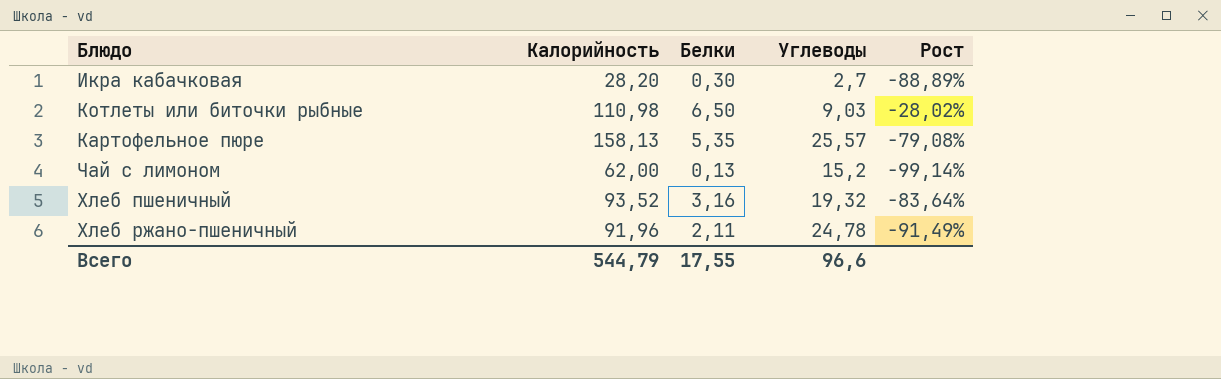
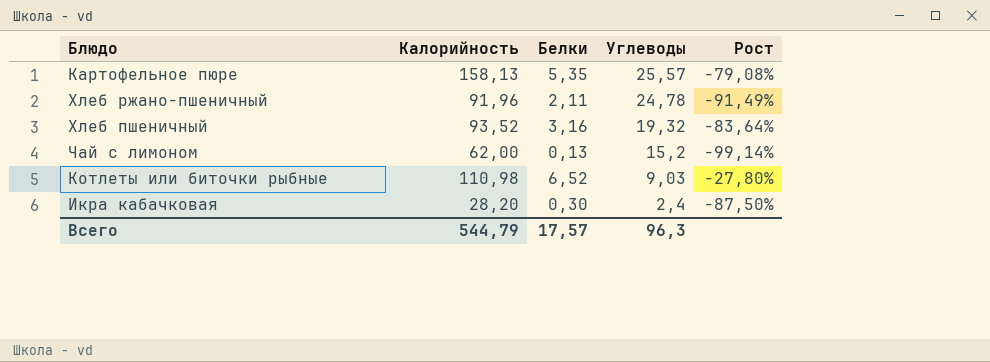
row order: none -> Углеводы descending
Котлеты или биточки рыбные | Белки: 6,50 -> 6,52
Котлеты или биточки рыбные | Рост: -28,02% -> -27,80%
Икра кабачковая | Углеводы: 2,7 -> 2,4
Икра кабачковая | Рост: -88,89% -> -87,50%
Всего | Белки: 17,55 -> 17,57
Всего | Углеводы: 96,6 -> 96,3

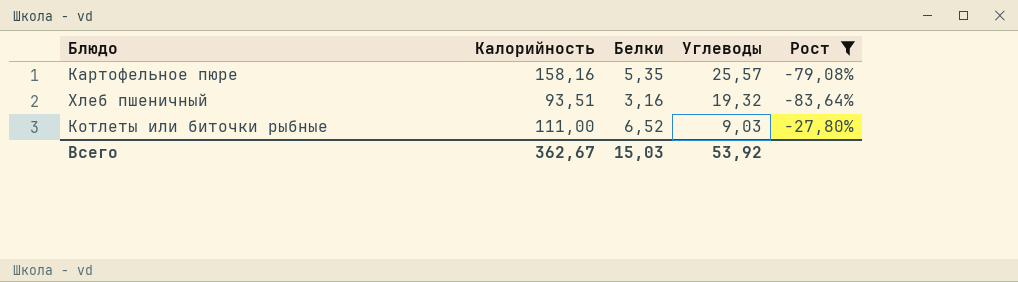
filter: none -> Рост >= -83,64%
Картофельное пюре | Калорийность: 158,13 -> 158,16
Хлеб пшеничный | Калорийность: 93,52 -> 93,51
Котлеты или биточки рыбные | Калорийность: 110,98 -> 111,00
Всего | Калорийность: 544,79 -> 362,67
Всего | Белки: 17,57 -> 15,03
Всего | Углеводы: 96,3 -> 53,92

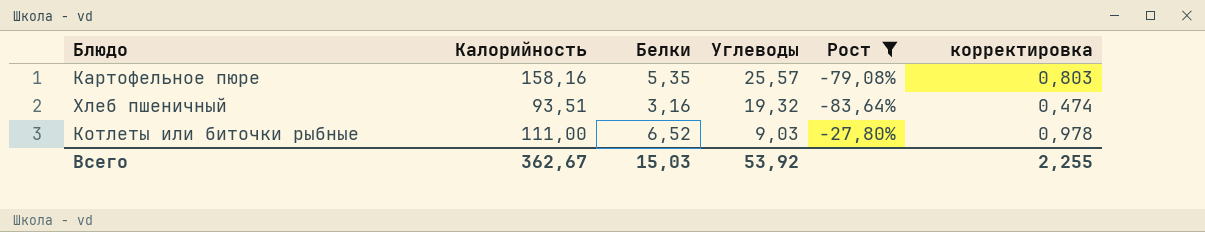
column корректировка | formula: none -> [Белки] * 0,15

